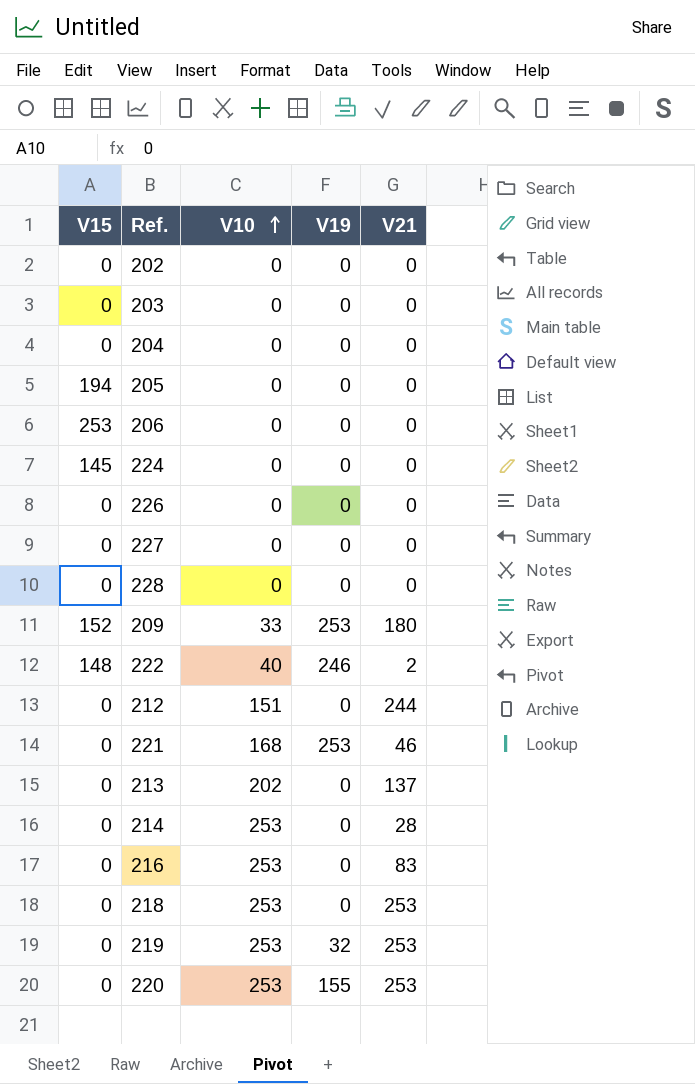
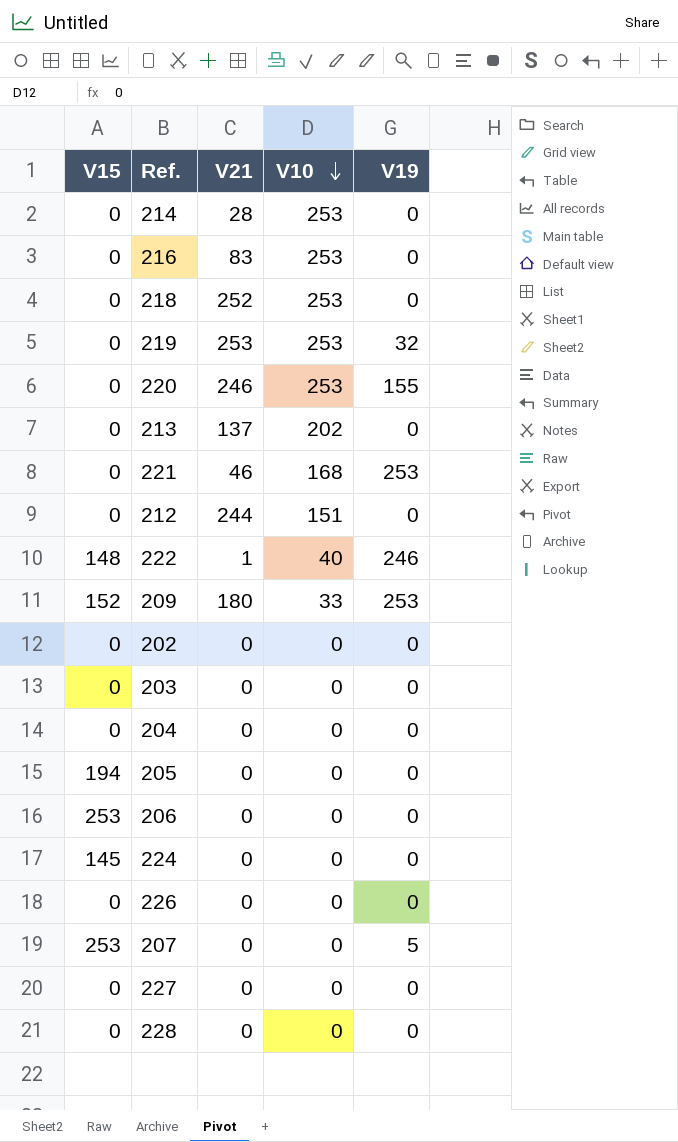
row order: V10 ascending -> V10 descending
column V21 | position: 5 -> 3
218 | V21: 253 -> 252
220 | V21: 253 -> 246
222 | V21: 2 -> 1
row 207: none -> 253 | 0 | 0 | 5

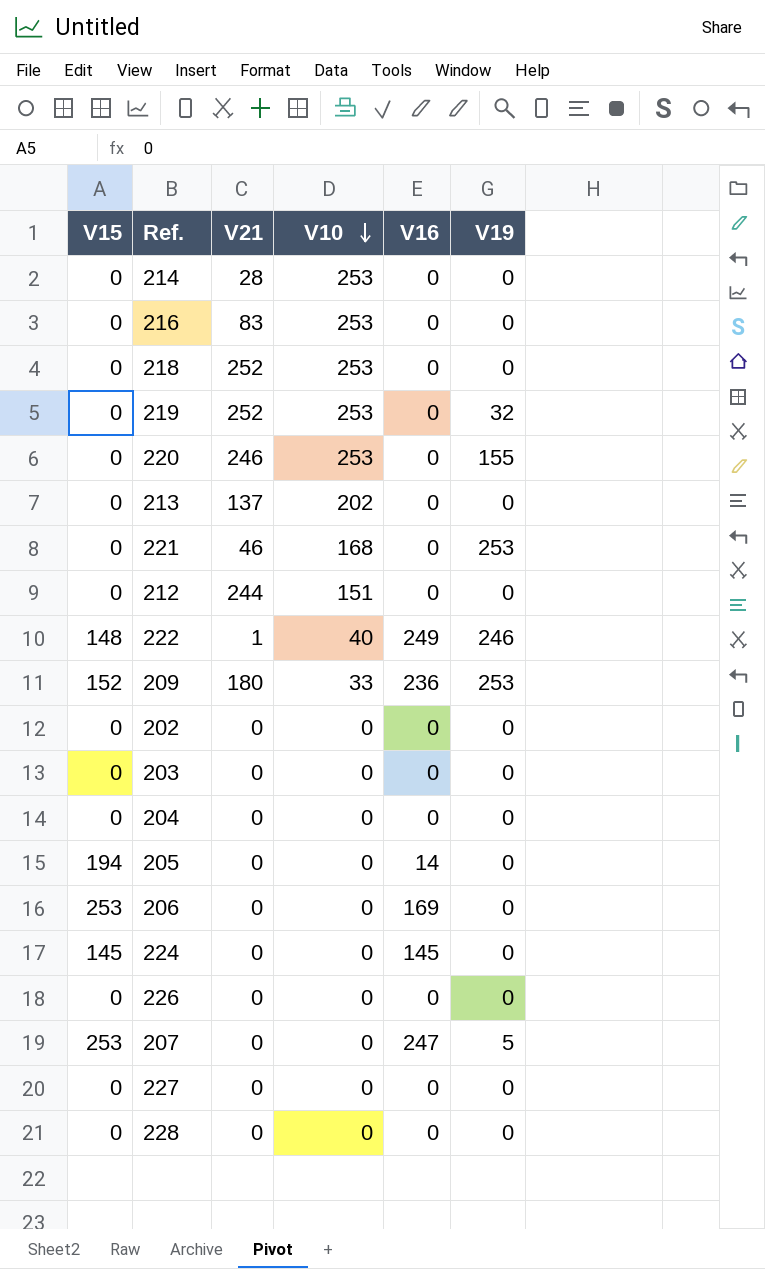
column V16 | position: none -> 5
219 | V21: 253 -> 252

